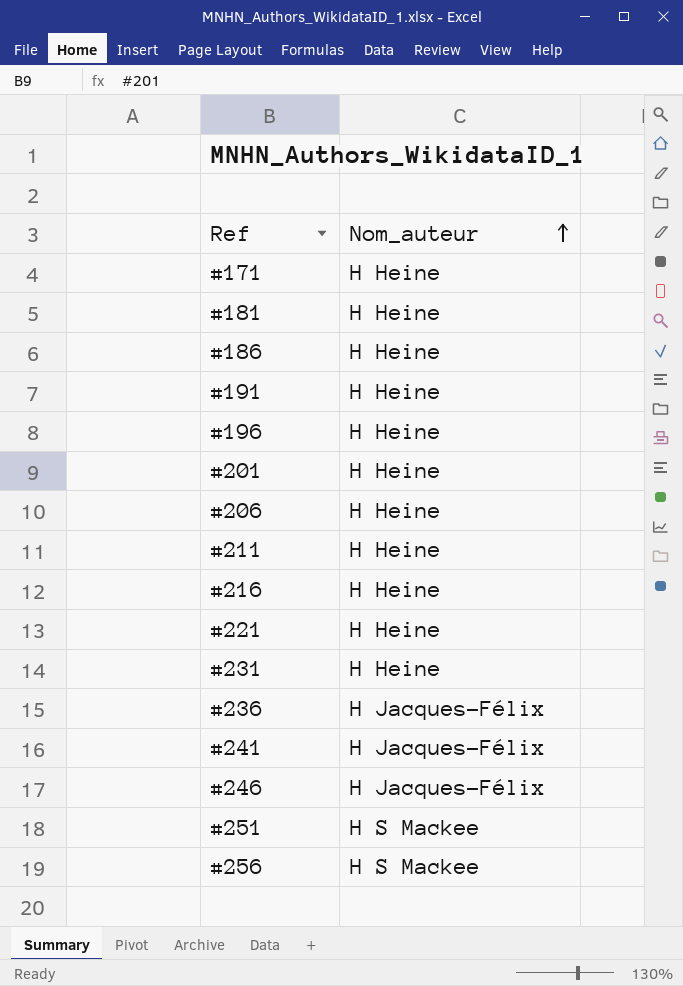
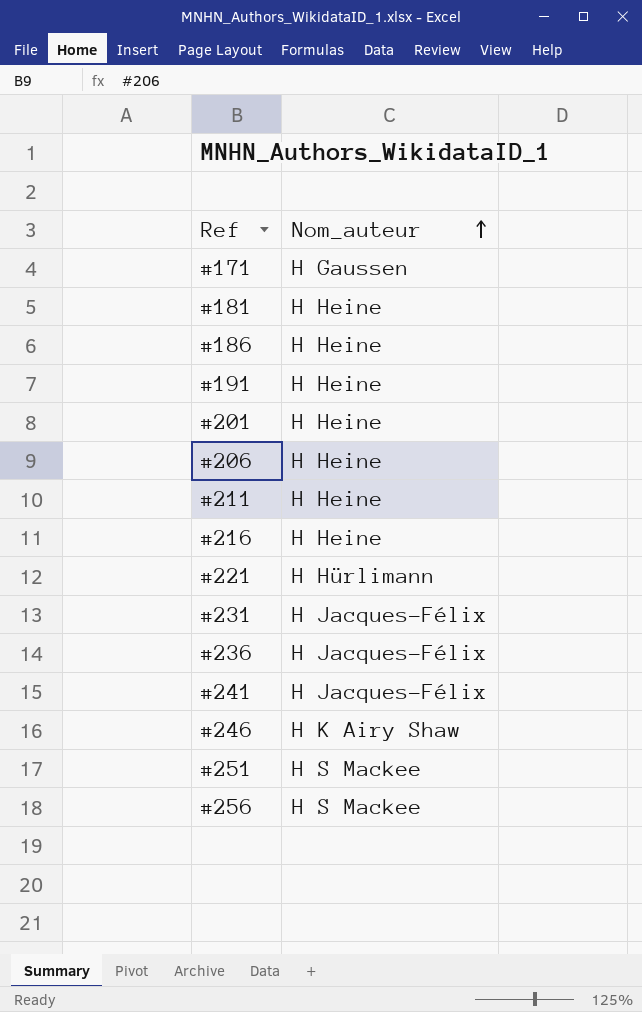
row #196: H Heine -> none
#171 | Nom_auteur: H Heine -> H Gaussen
#221 | Nom_auteur: H Heine -> H Hürlimann
#231 | Nom_auteur: H Heine -> H Jacques-Félix
#246 | Nom_auteur: H Jacques-Félix -> H K Airy Shaw

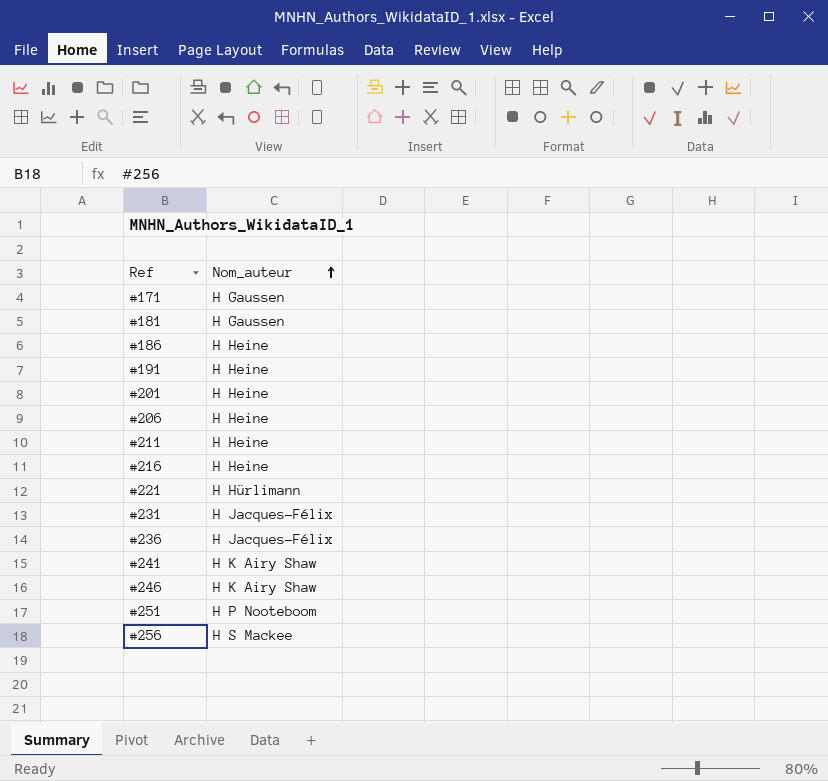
#181 | Nom_auteur: H Heine -> H Gaussen
#241 | Nom_auteur: H Jacques-Félix -> H K Airy Shaw
#251 | Nom_auteur: H S Mackee -> H P Nooteboom

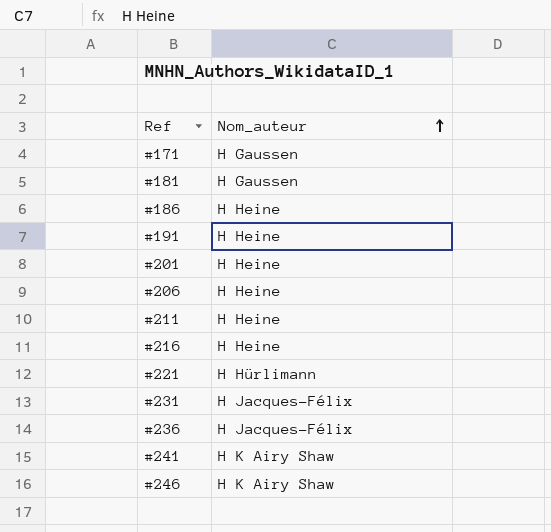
row #251: H P Nooteboom -> none
row #256: H S Mackee -> none

